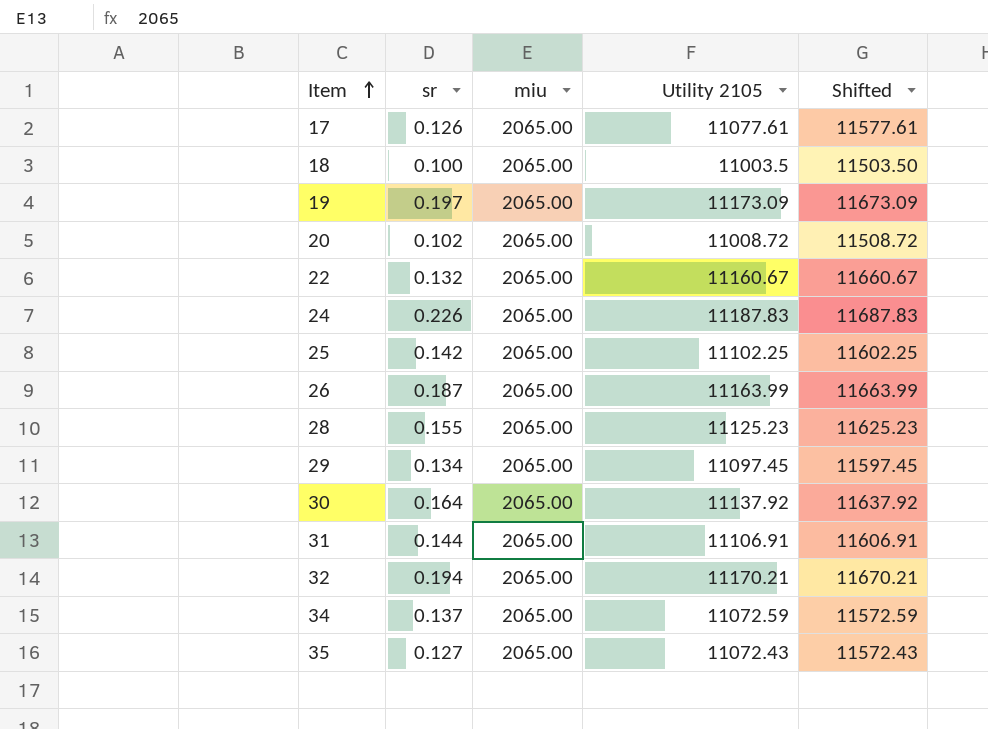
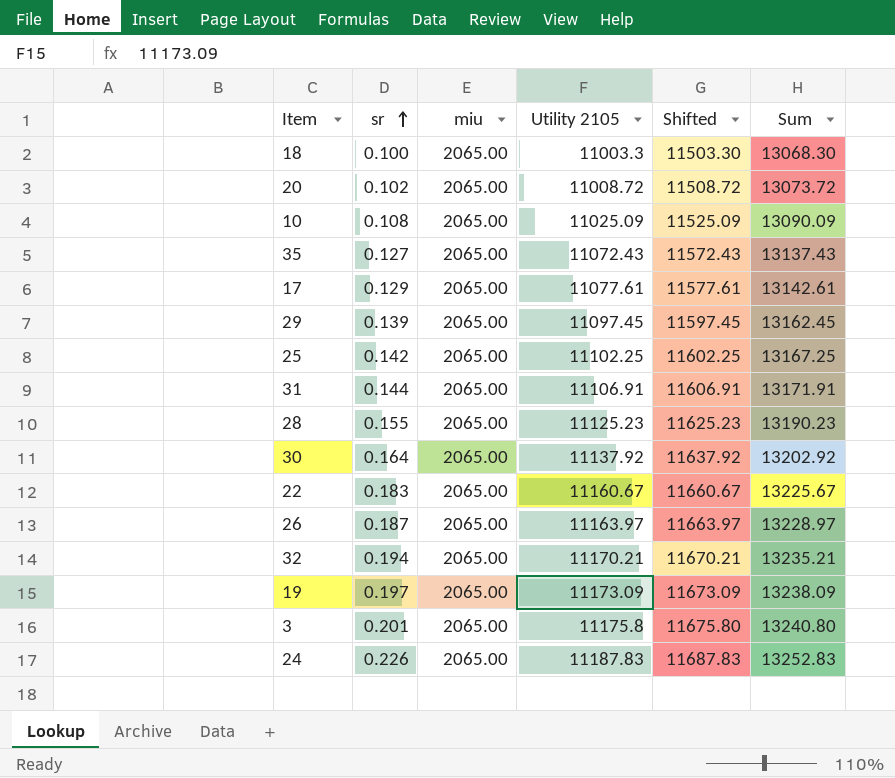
row order: Item ascending -> sr ascending
column Sum | formula: none -> [miu] + [Utility 2105]
row 34: 0.137 | 2065.00 | 11072.59 | 11572.59 -> none
18 | Utility 2105: 11003.5 -> 11003.3
18 | Shifted: 11503.50 -> 11503.30
row 10: none -> 0.108 | 2065.00 | 11025.09 | 11525.09 | 13090.09
17 | sr: 0.126 -> 0.129
29 | sr: 0.134 -> 0.139
22 | sr: 0.132 -> 0.183
26 | Utility 2105: 11163.99 -> 11163.97
26 | Shifted: 11663.99 -> 11663.97
row 3: none -> 0.201 | 2065.00 | 11175.8 | 11675.80 | 13240.80

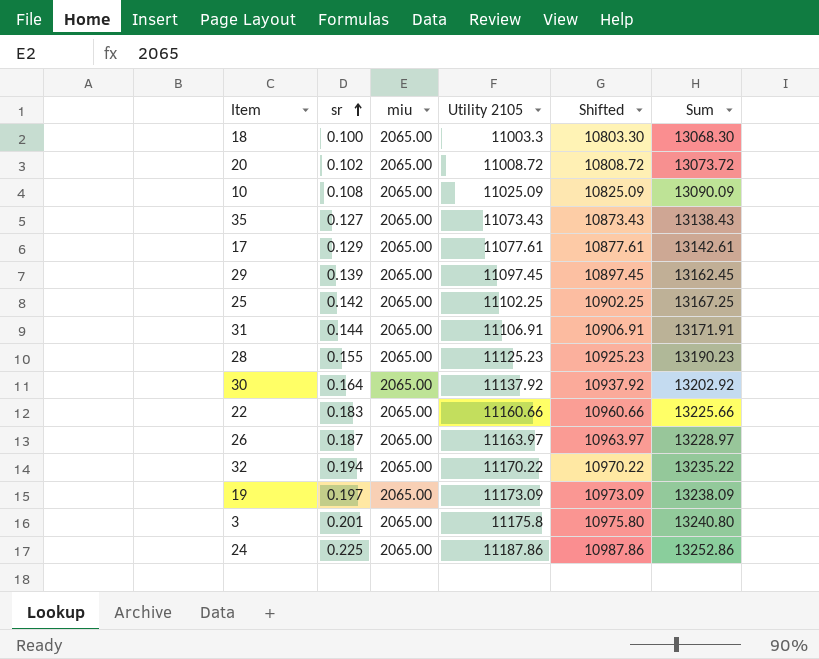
column Shifted | formula: [Utility 2105] + 500 -> [Utility 2105] - 200
35 | Utility 2105: 11072.43 -> 11073.43
35 | Sum: 13137.43 -> 13138.43
22 | Utility 2105: 11160.67 -> 11160.66
22 | Sum: 13225.67 -> 13225.66
32 | Utility 2105: 11170.21 -> 11170.22
32 | Sum: 13235.21 -> 13235.22
24 | sr: 0.226 -> 0.225
24 | Utility 2105: 11187.83 -> 11187.86
24 | Sum: 13252.83 -> 13252.86

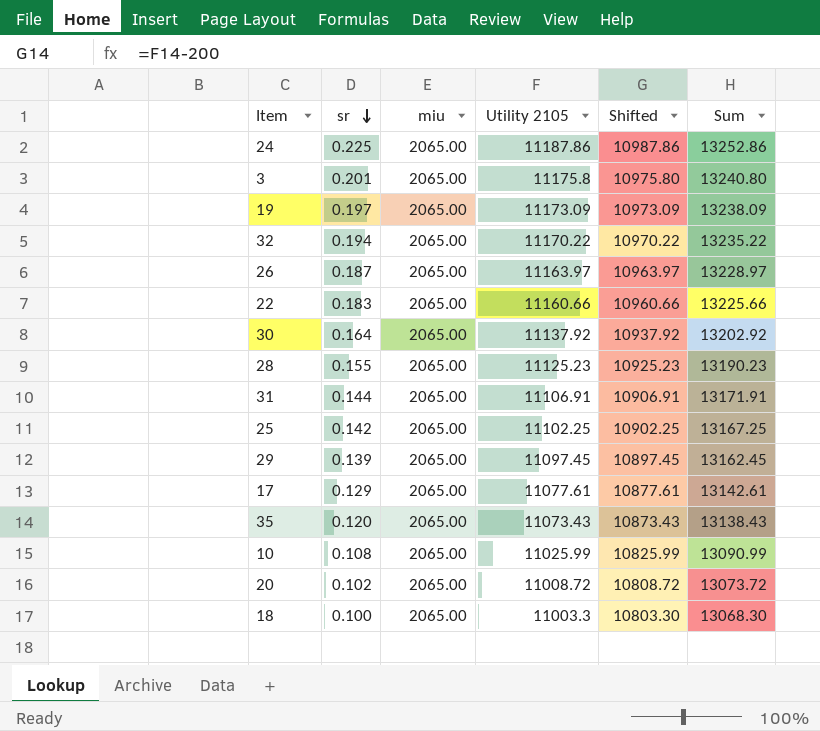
row order: sr ascending -> sr descending
35 | sr: 0.127 -> 0.120
10 | Utility 2105: 11025.09 -> 11025.99
10 | Shifted: 10825.09 -> 10825.99
10 | Sum: 13090.09 -> 13090.99

